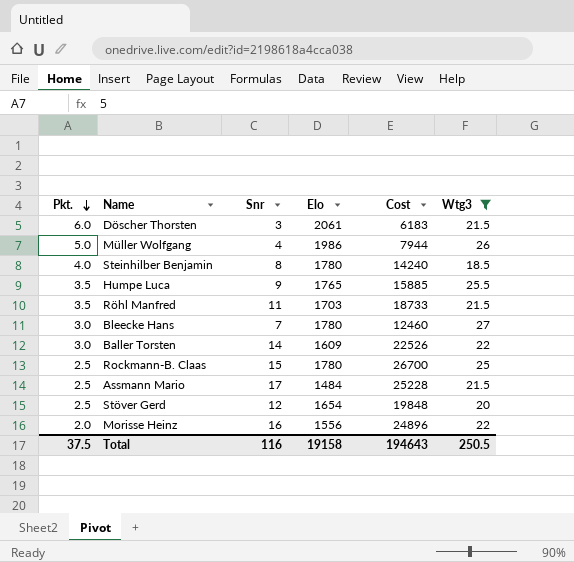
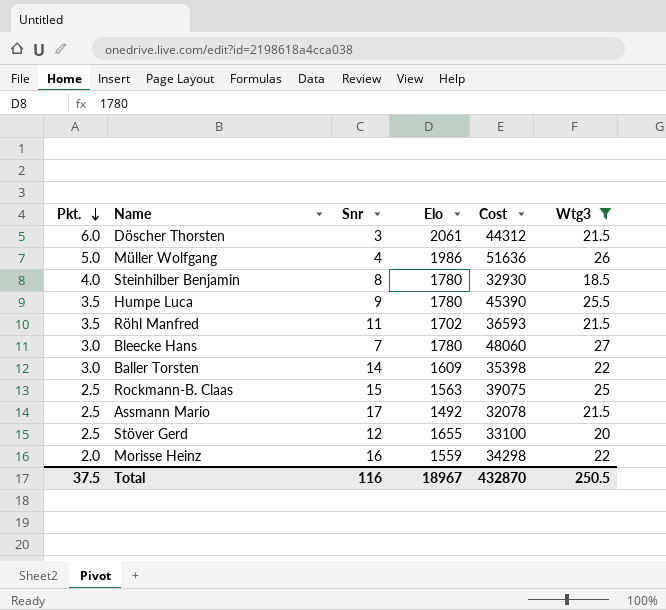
column Cost | formula: [Snr] * [Elo] -> [Elo] * [Wtg3]
Humpe Luca | Elo: 1765 -> 1780
Röhl Manfred | Elo: 1703 -> 1702
Rockmann-B. Claas | Elo: 1780 -> 1563
Assmann Mario | Elo: 1484 -> 1492
Stöver Gerd | Elo: 1654 -> 1655
Morisse Heinz | Elo: 1556 -> 1559
Total | Elo: 19158 -> 18967
Total | Cost: 194643 -> 432870

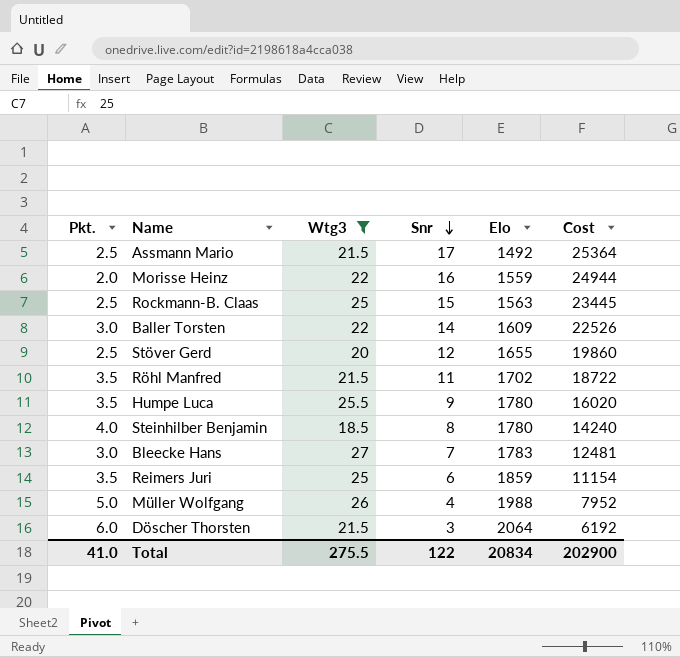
row order: Pkt. descending -> Snr descending
column Wtg3 | position: 6 -> 3
column Cost | formula: [Elo] * [Wtg3] -> [Snr] * [Elo]
Bleecke Hans | Elo: 1780 -> 1783
row Reimers Juri: none -> 3.5 | 25 | 6 | 1859 | 11154
Müller Wolfgang | Elo: 1986 -> 1988
Döscher Thorsten | Elo: 2061 -> 2064
Total | Pkt.: 37.5 -> 41.0
Total | Wtg3: 250.5 -> 275.5
Total | Snr: 116 -> 122
Total | Elo: 18967 -> 20834
Total | Cost: 432870 -> 202900

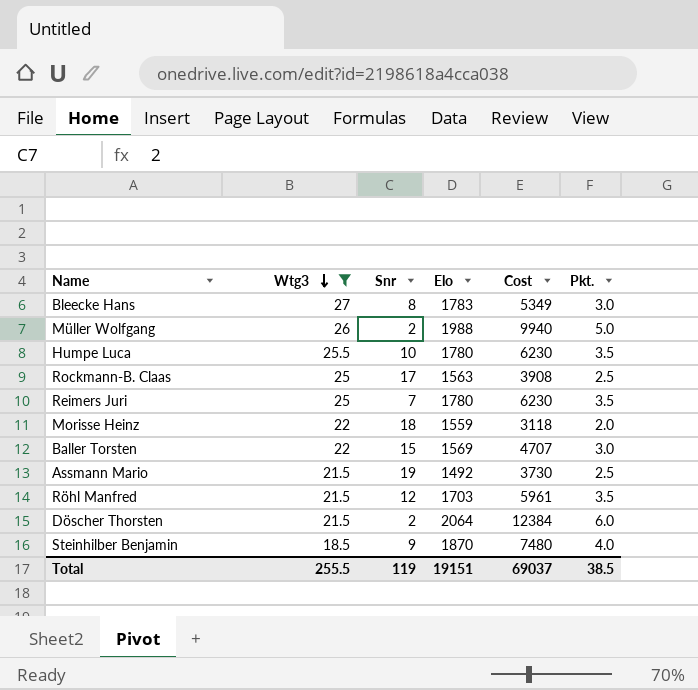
row order: Snr descending -> Wtg3 descending
column Cost | formula: [Snr] * [Elo] -> [Elo] * [Pkt.]
column Pkt. | position: 1 -> 6
row Stöver Gerd: 2.5 | 20 | 12 | 1655 | 19860 -> none
Bleecke Hans | Snr: 7 -> 8
Müller Wolfgang | Snr: 4 -> 2
Humpe Luca | Snr: 9 -> 10
Rockmann-B. Claas | Snr: 15 -> 17
Reimers Juri | Snr: 6 -> 7
Reimers Juri | Elo: 1859 -> 1780
Morisse Heinz | Snr: 16 -> 18
Baller Torsten | Snr: 14 -> 15
Baller Torsten | Elo: 1609 -> 1569
Assmann Mario | Snr: 17 -> 19
Röhl Manfred | Snr: 11 -> 12
Röhl Manfred | Elo: 1702 -> 1703
Döscher Thorsten | Snr: 3 -> 2
Steinhilber Benjamin | Snr: 8 -> 9
Steinhilber Benjamin | Elo: 1780 -> 1870
Total | Wtg3: 275.5 -> 255.5
Total | Snr: 122 -> 119
Total | Elo: 20834 -> 19151
Total | Cost: 202900 -> 69037
Total | Pkt.: 41.0 -> 38.5

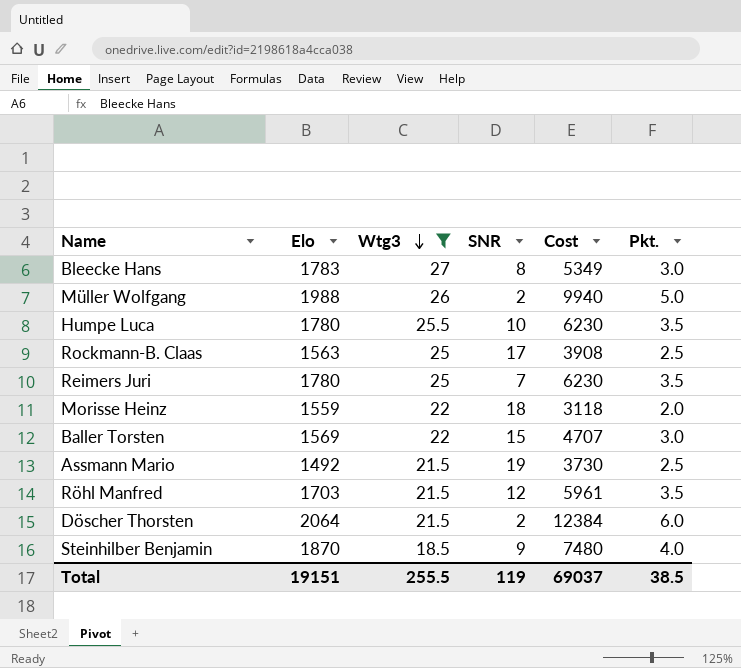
column Elo | position: 4 -> 2
column name: Snr -> SNR

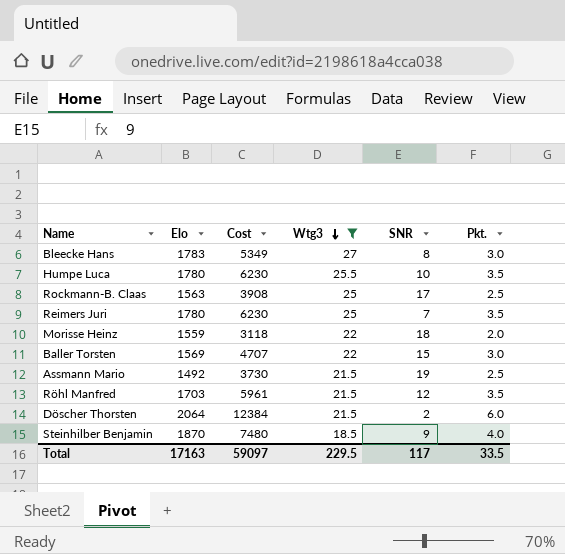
column Cost | position: 5 -> 3
row Müller Wolfgang: 1988 | 26 | 2 | 9940 | 5.0 -> none
Total | Elo: 19151 -> 17163
Total | Cost: 69037 -> 59097
Total | Wtg3: 255.5 -> 229.5
Total | SNR: 119 -> 117
Total | Pkt.: 38.5 -> 33.5

